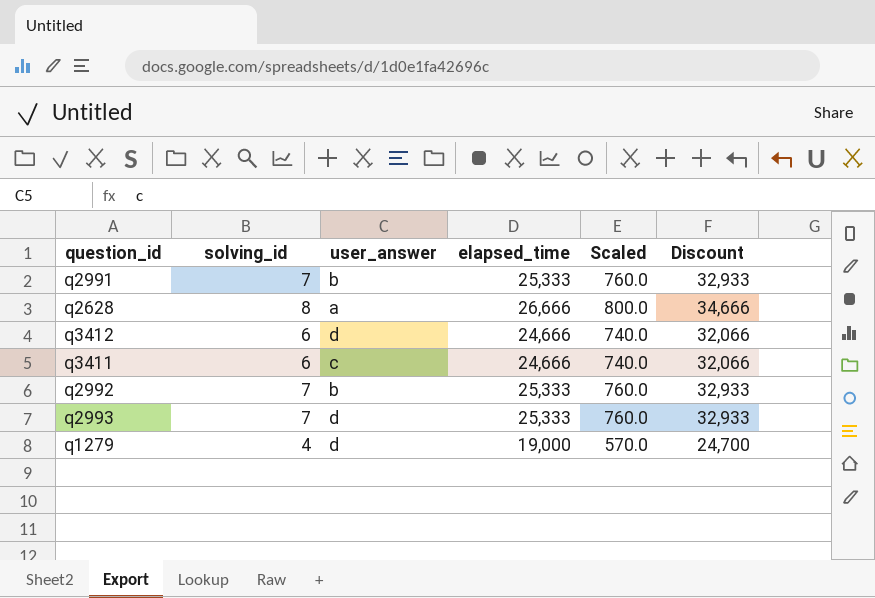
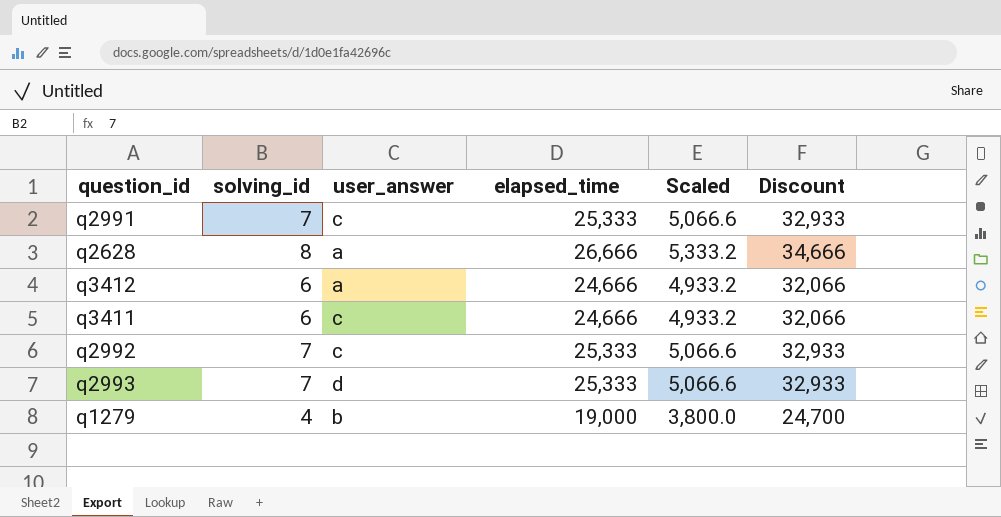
column Scaled | formula: [elapsed_time] * 0.03 -> [elapsed_time] * 0.2
q2991 | user_answer: b -> c
q3412 | user_answer: d -> a
q2992 | user_answer: b -> c
q1279 | user_answer: d -> b

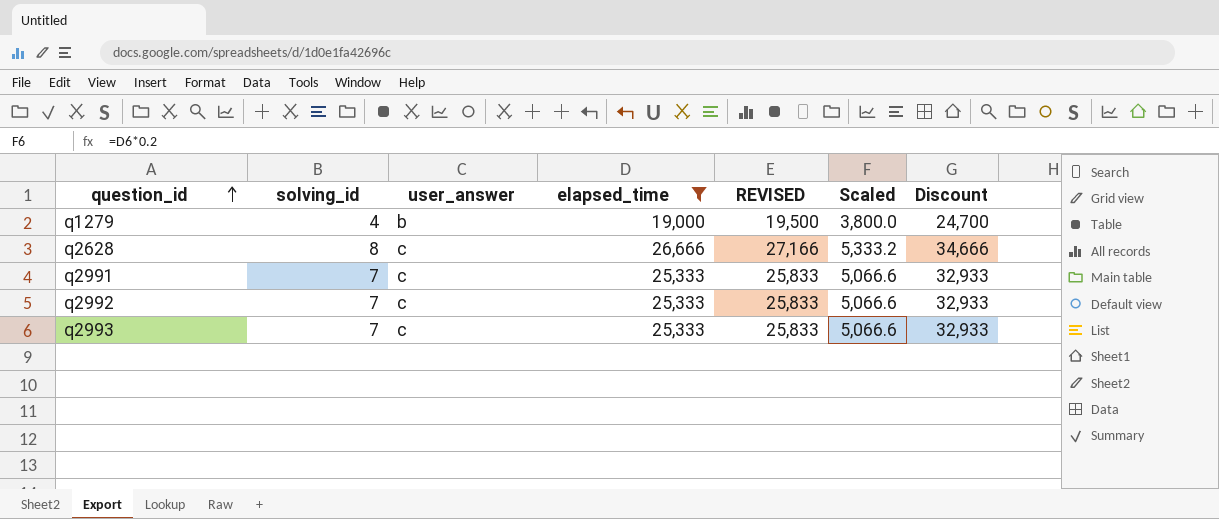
filter: none -> elapsed_time != 24,666
row order: none -> question_id ascending
column REVISED | formula: none -> [elapsed_time] + 500
q2628 | user_answer: a -> c
q2993 | user_answer: d -> c

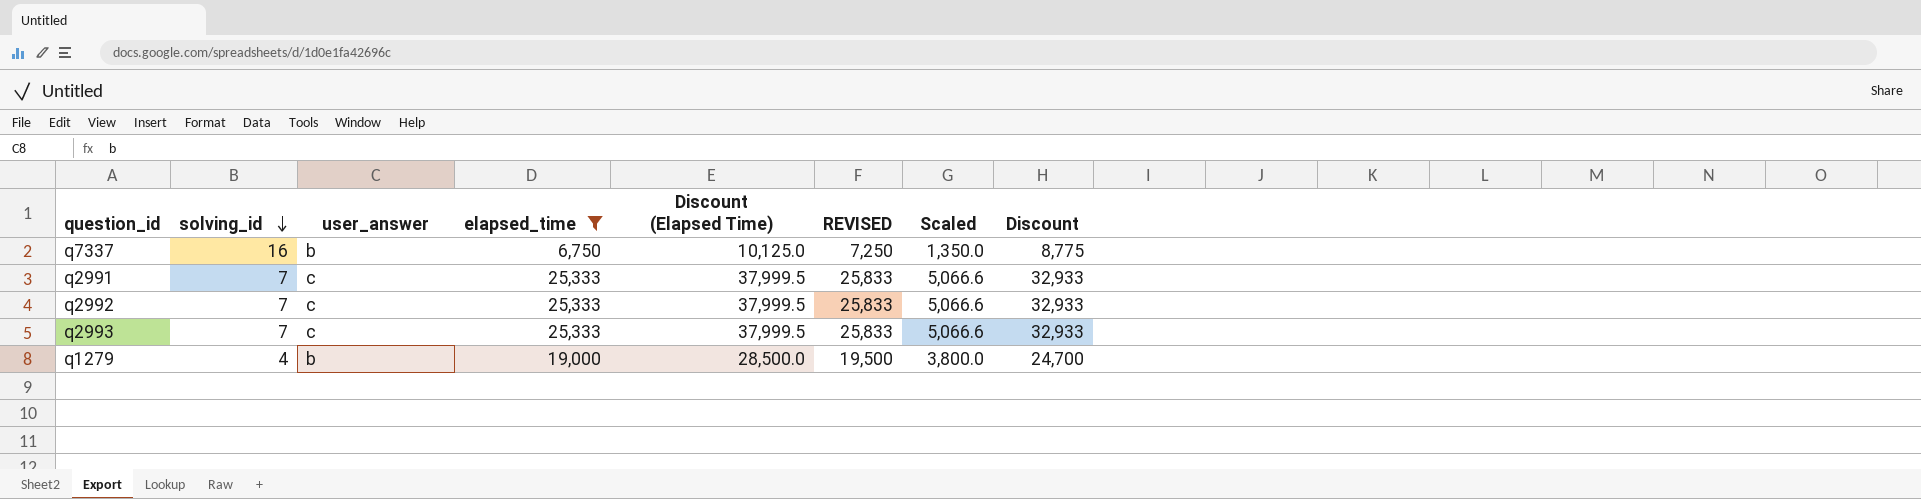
row order: question_id ascending -> solving_id descending
column Discount (Elapsed Time) | formula: none -> [elapsed_time] * 1.5
row q2628: 8 | c | 26,666 | 27,166 | 5,333.2 | 34,666 -> none
row q7337: none -> 16 | b | 6,750 | 10,125.0 | 7,250 | 1,350.0 | 8,775

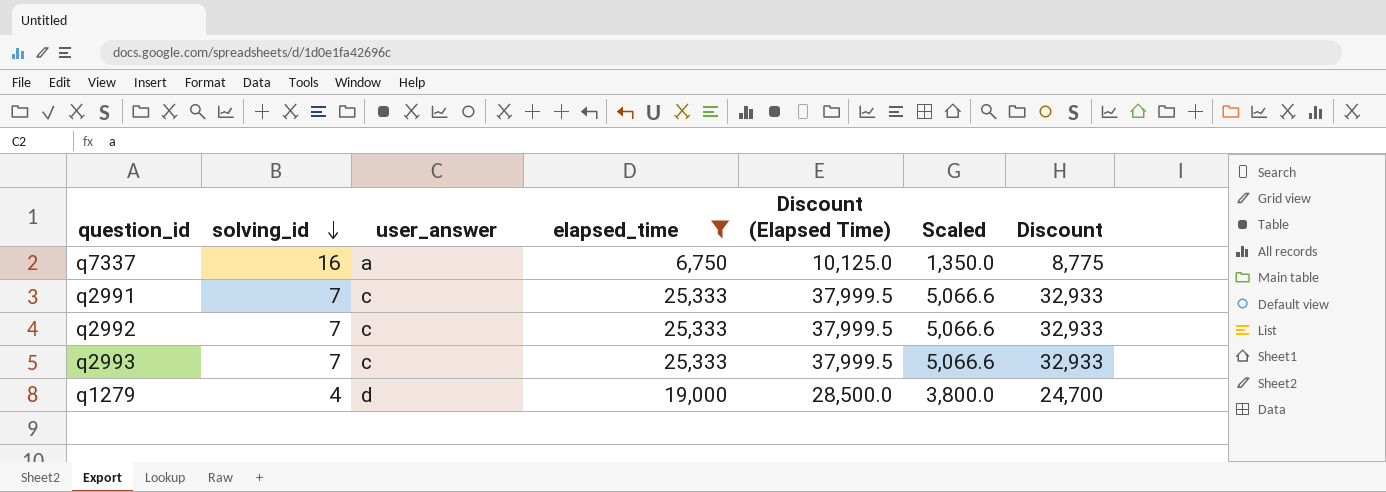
column REVISED | formula: [elapsed_time] + 500 -> none
q7337 | user_answer: b -> a
q1279 | user_answer: b -> d

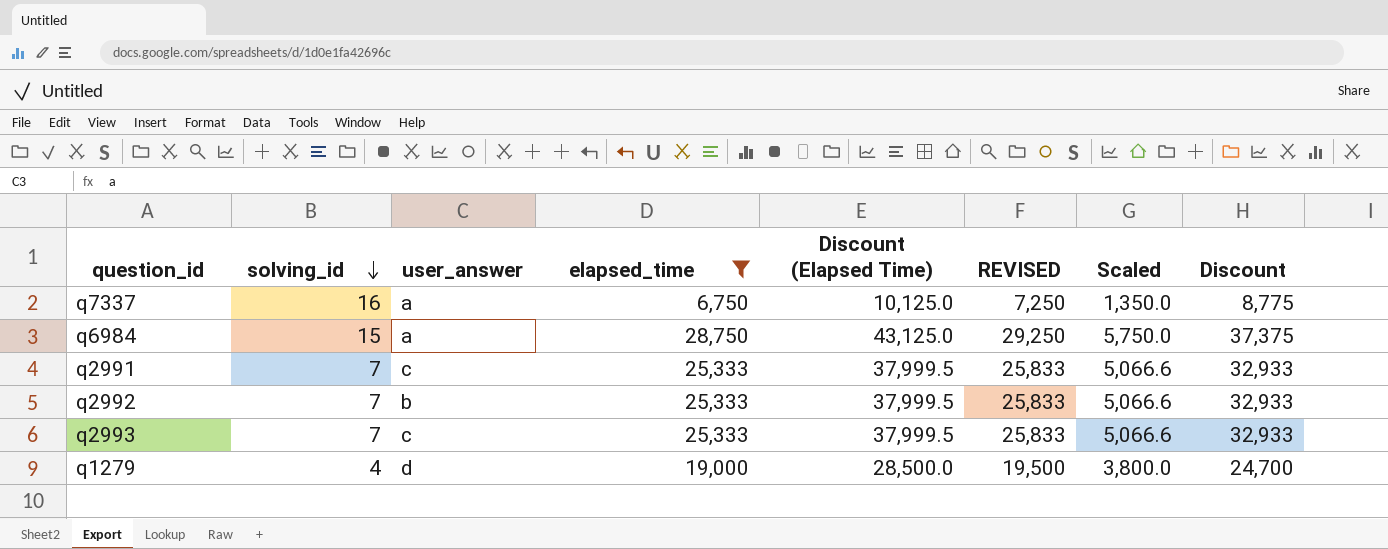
column REVISED | formula: none -> [elapsed_time] + 500
row q6984: none -> 15 | a | 28,750 | 43,125.0 | 29,250 | 5,750.0 | 37,375
q2992 | user_answer: c -> b

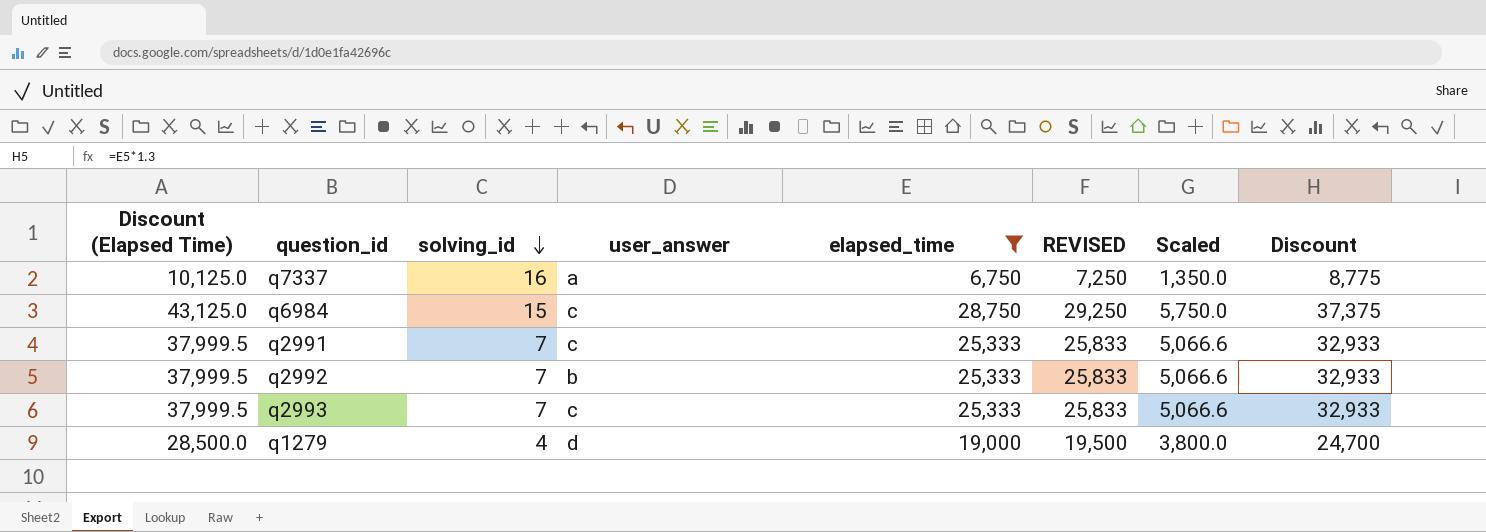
column Discount (Elapsed Time) | position: 5 -> 1
q6984 | user_answer: a -> c

